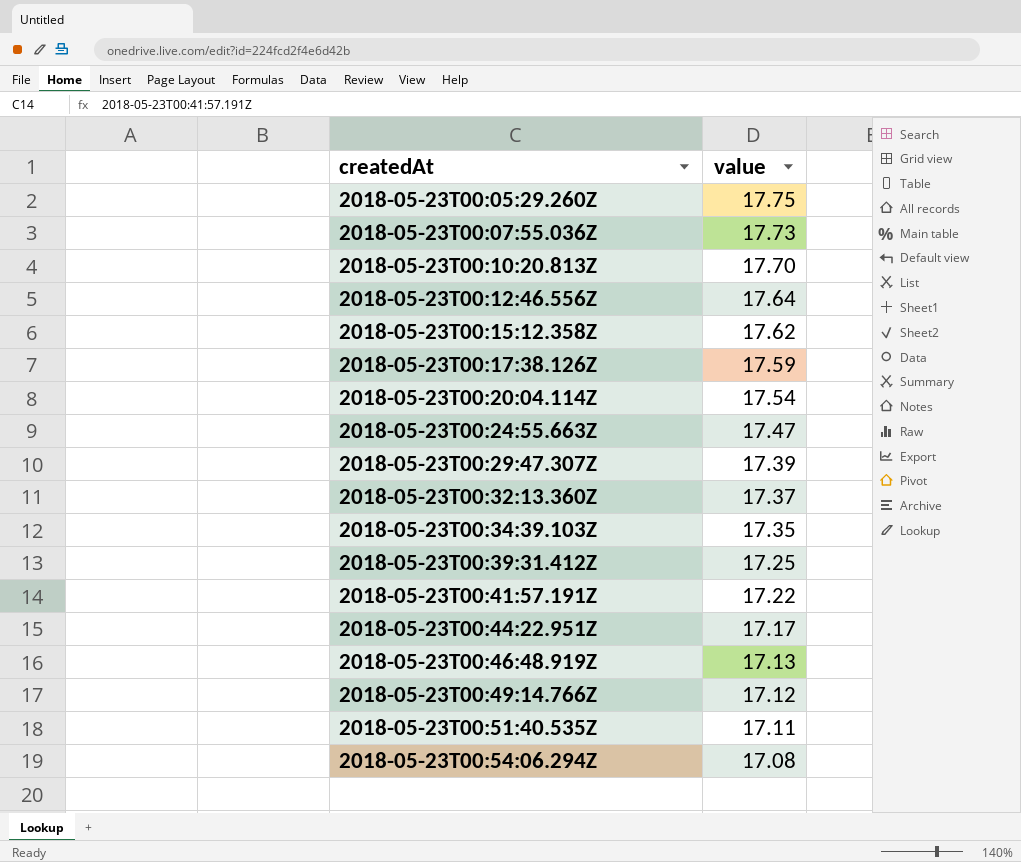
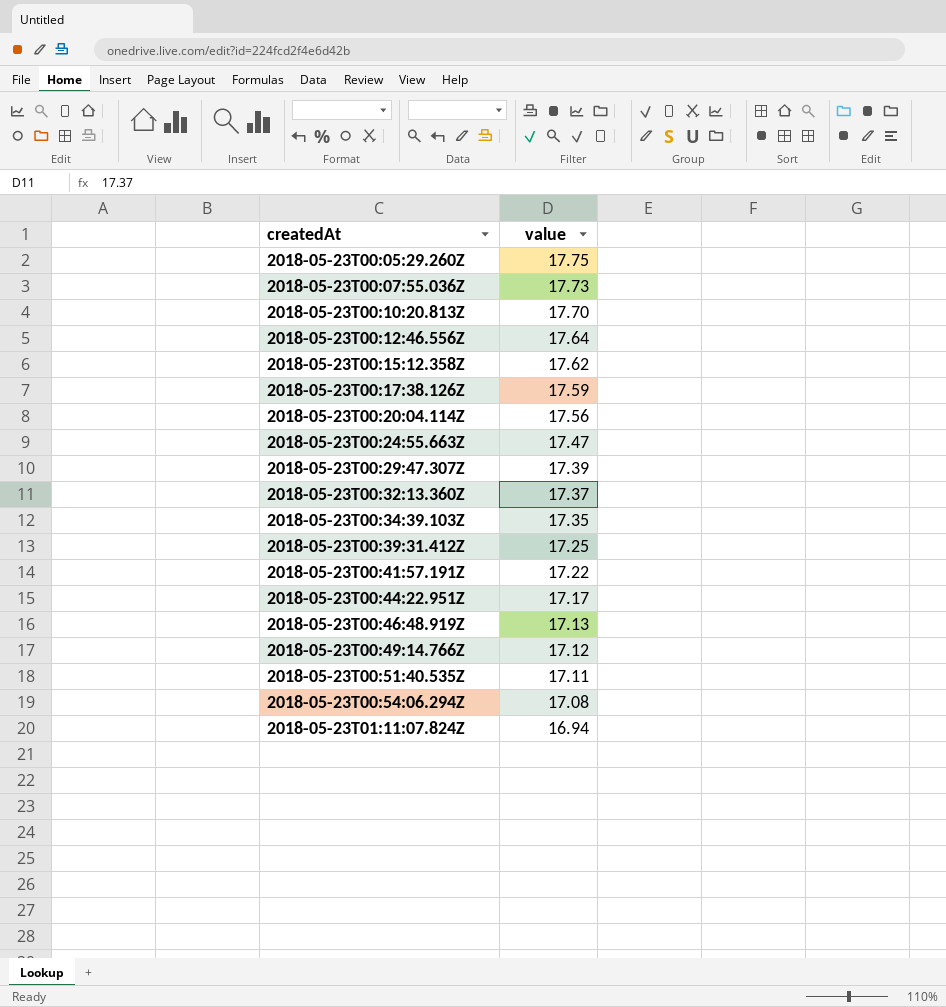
2018-05-23T00:20:04.114Z | value: 17.54 -> 17.56
row 2018-05-23T01:11:07.824Z: none -> 16.94

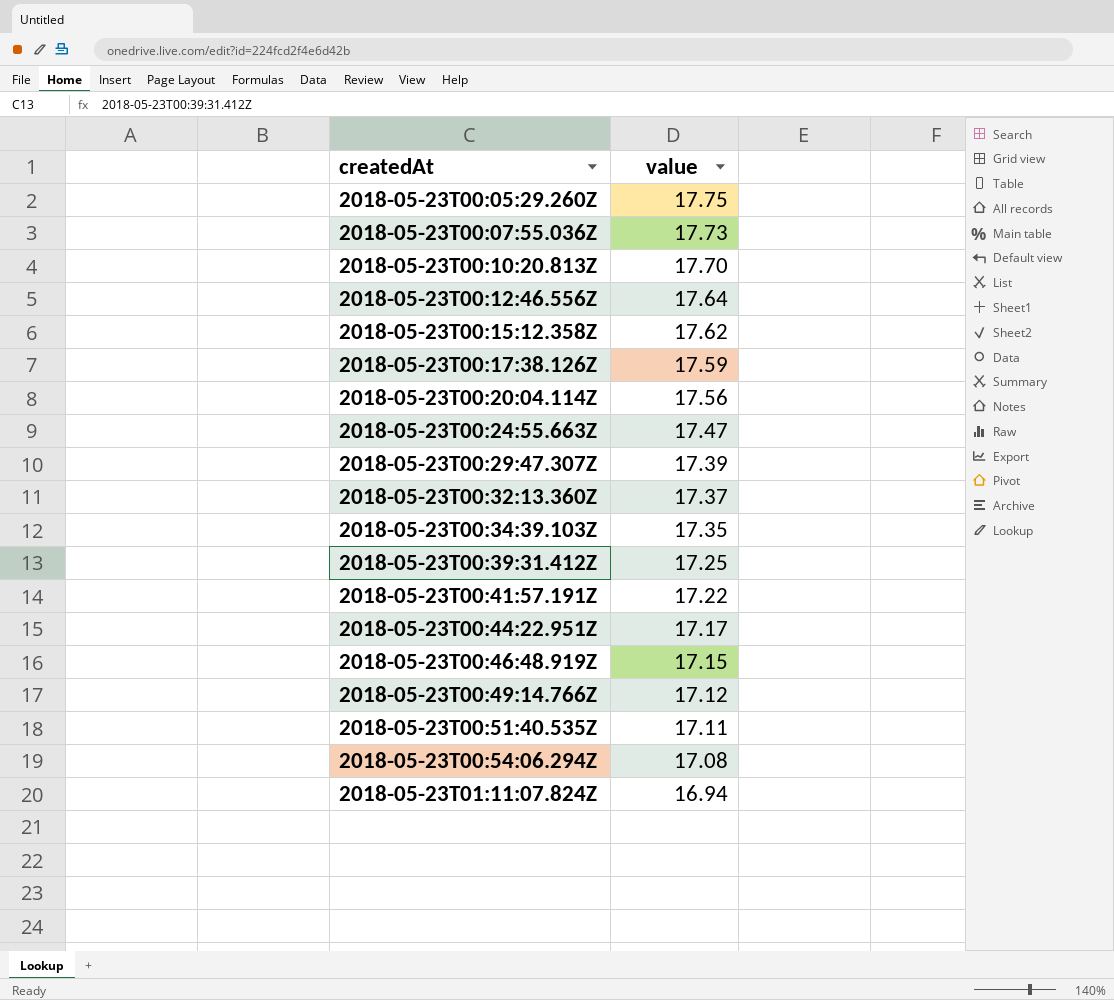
2018-05-23T00:46:48.919Z | value: 17.13 -> 17.15

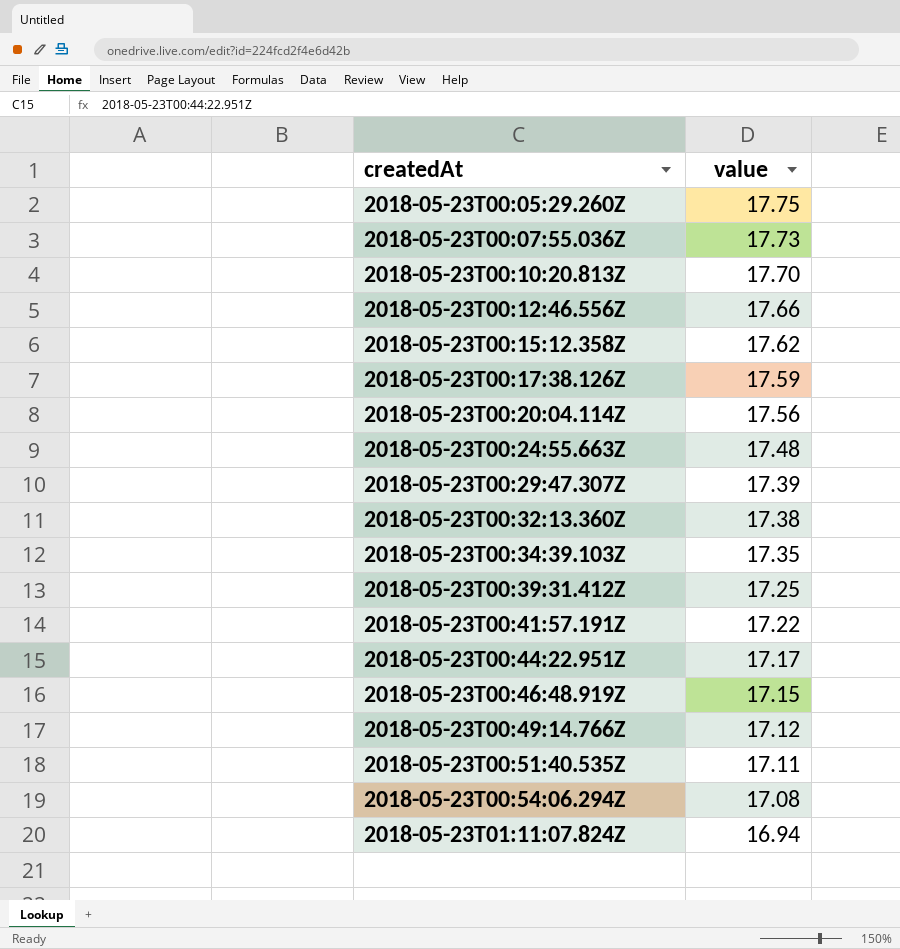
2018-05-23T00:12:46.556Z | value: 17.64 -> 17.66
2018-05-23T00:24:55.663Z | value: 17.47 -> 17.48
2018-05-23T00:32:13.360Z | value: 17.37 -> 17.38

